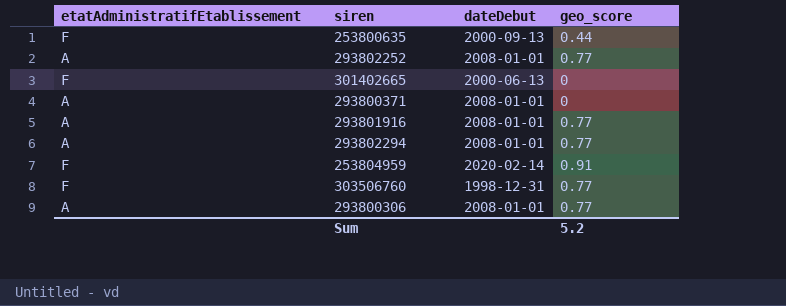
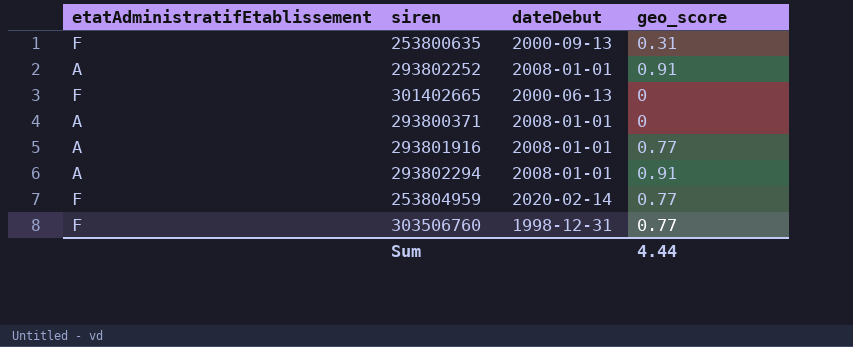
row 293800306: A | 2008-01-01 | 0.77 -> none
253800635 | geo_score: 0.44 -> 0.31
293802252 | geo_score: 0.77 -> 0.91
293802294 | geo_score: 0.77 -> 0.91
253804959 | geo_score: 0.91 -> 0.77
Sum | geo_score: 5.2 -> 4.44

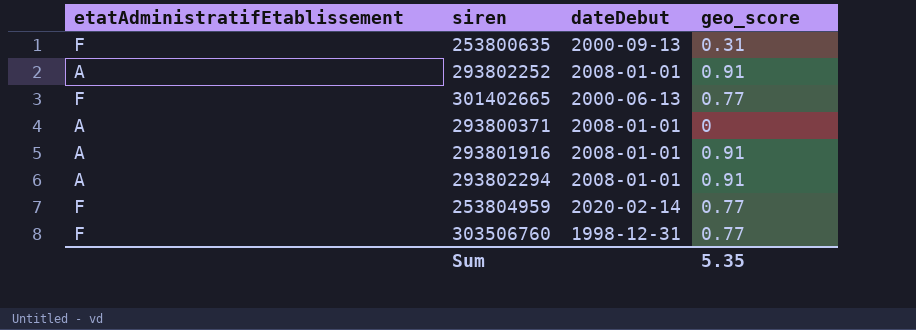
301402665 | geo_score: 0 -> 0.77
293801916 | geo_score: 0.77 -> 0.91
Sum | geo_score: 4.44 -> 5.35

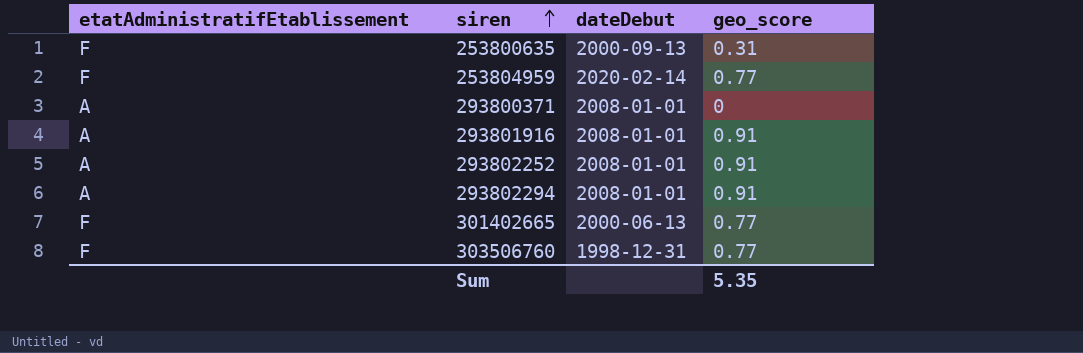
row order: none -> siren ascending

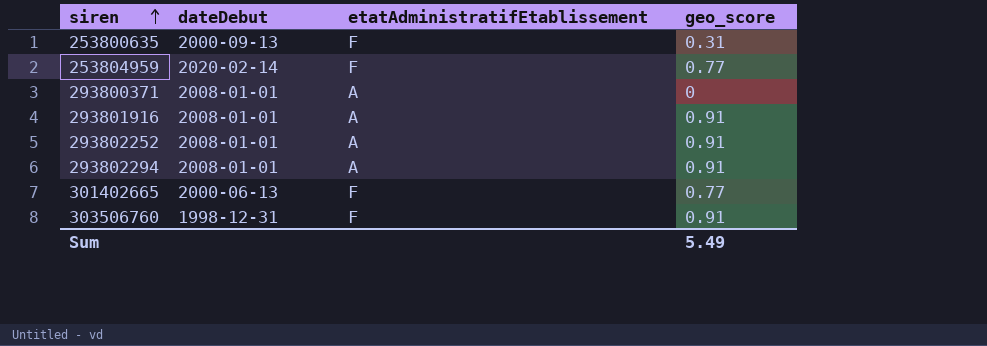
column etatAdministratifEtablissement | position: 1 -> 3
303506760 | geo_score: 0.77 -> 0.91
Sum | geo_score: 5.35 -> 5.49

